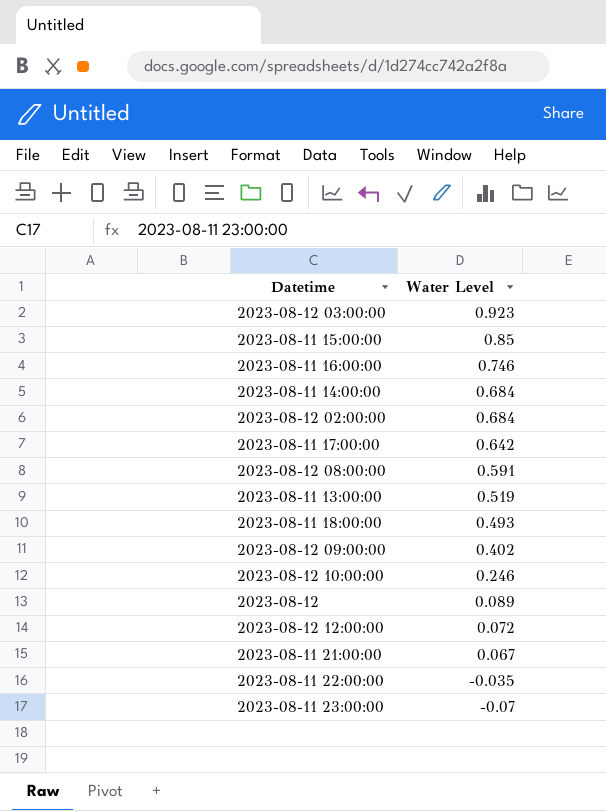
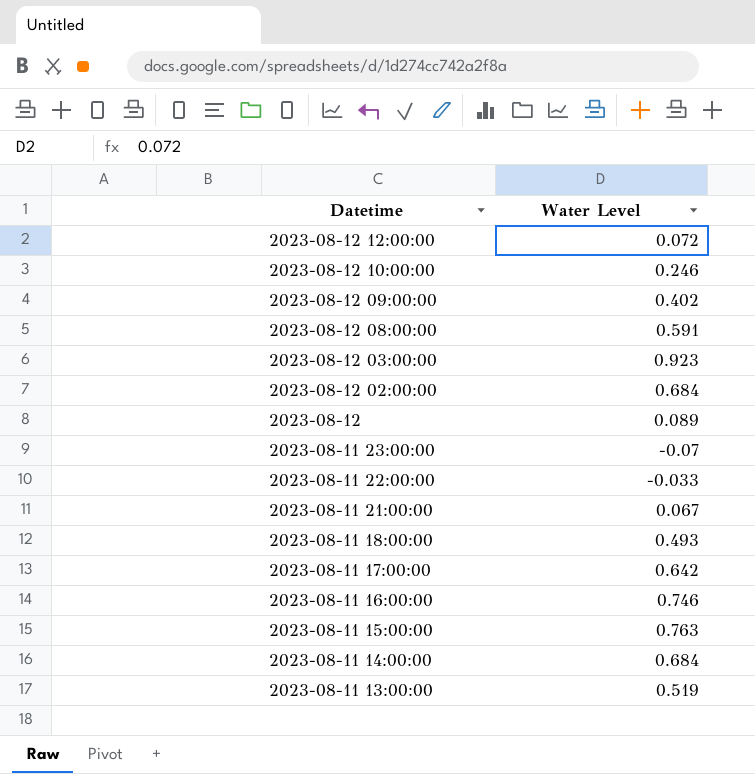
row order: Water Level descending -> Datetime descending
2023-08-11 22:00:00 | Water Level: -0.035 -> -0.033
2023-08-11 15:00:00 | Water Level: 0.85 -> 0.763

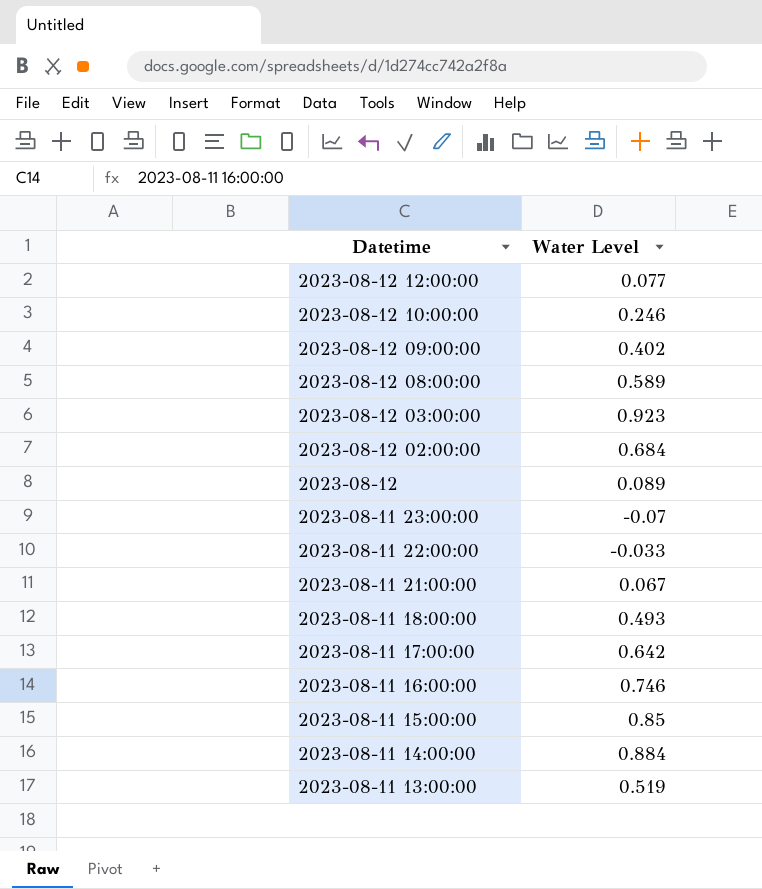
2023-08-12 12:00:00 | Water Level: 0.072 -> 0.077
2023-08-12 08:00:00 | Water Level: 0.591 -> 0.589
2023-08-11 15:00:00 | Water Level: 0.763 -> 0.85
2023-08-11 14:00:00 | Water Level: 0.684 -> 0.884

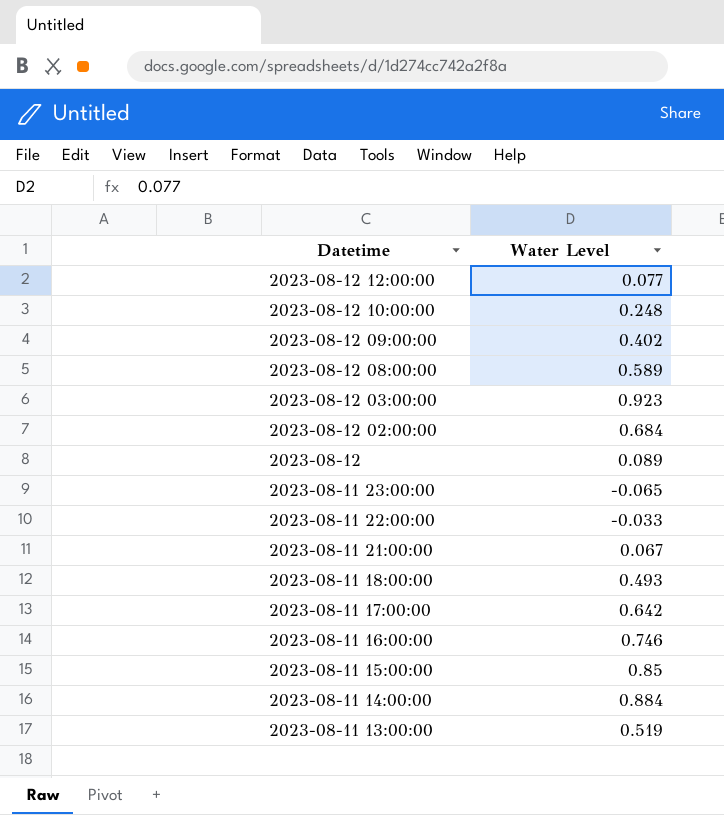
2023-08-12 10:00:00 | Water Level: 0.246 -> 0.248
2023-08-11 23:00:00 | Water Level: -0.07 -> -0.065

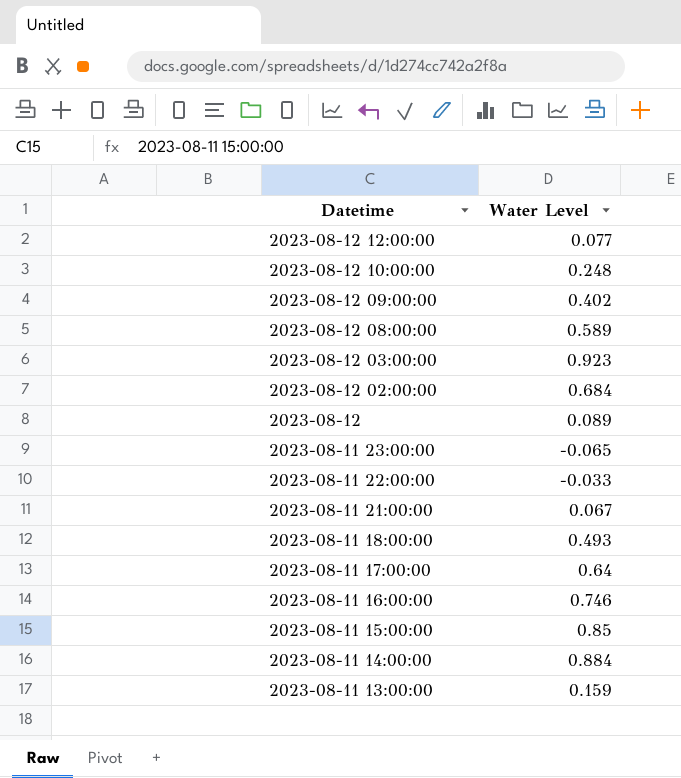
2023-08-11 17:00:00 | Water Level: 0.642 -> 0.64
2023-08-11 13:00:00 | Water Level: 0.519 -> 0.159

